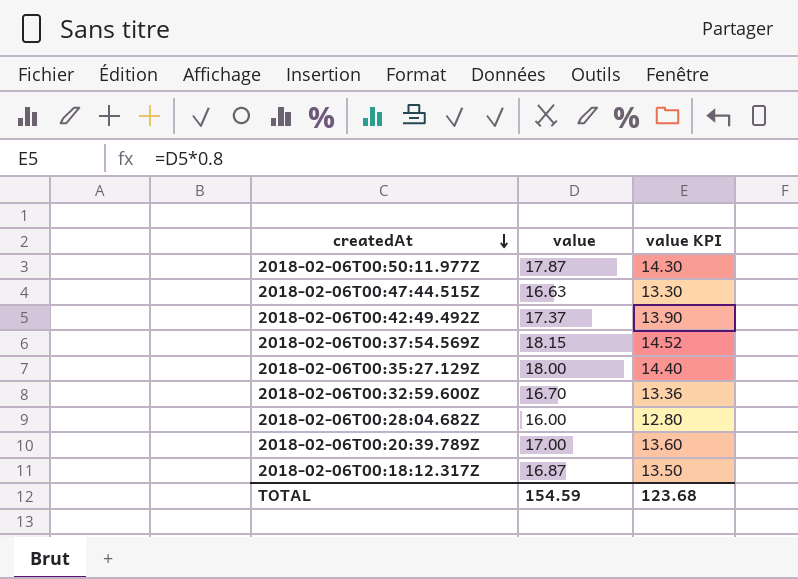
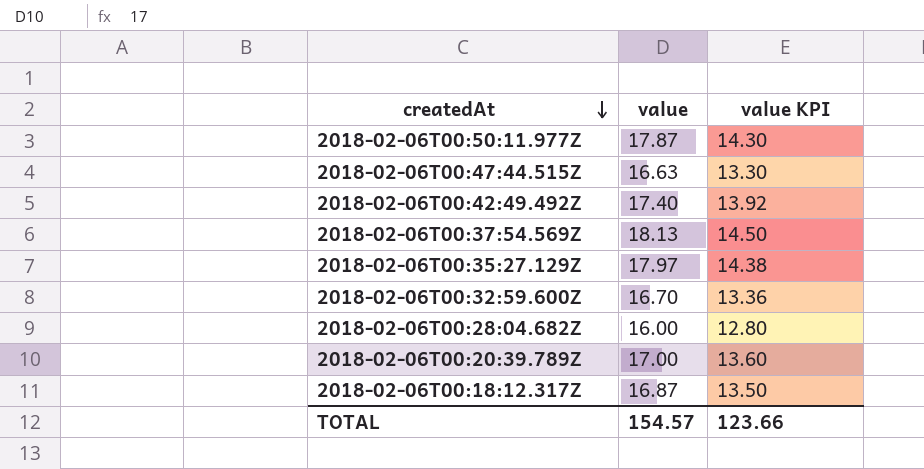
2018-02-06T00:42:49.492Z | value: 17.37 -> 17.40
2018-02-06T00:42:49.492Z | value KPI: 13.90 -> 13.92
2018-02-06T00:37:54.569Z | value: 18.15 -> 18.13
2018-02-06T00:37:54.569Z | value KPI: 14.52 -> 14.50
2018-02-06T00:35:27.129Z | value: 18.00 -> 17.97
2018-02-06T00:35:27.129Z | value KPI: 14.40 -> 14.38
TOTAL | value: 154.59 -> 154.57
TOTAL | value KPI: 123.68 -> 123.66

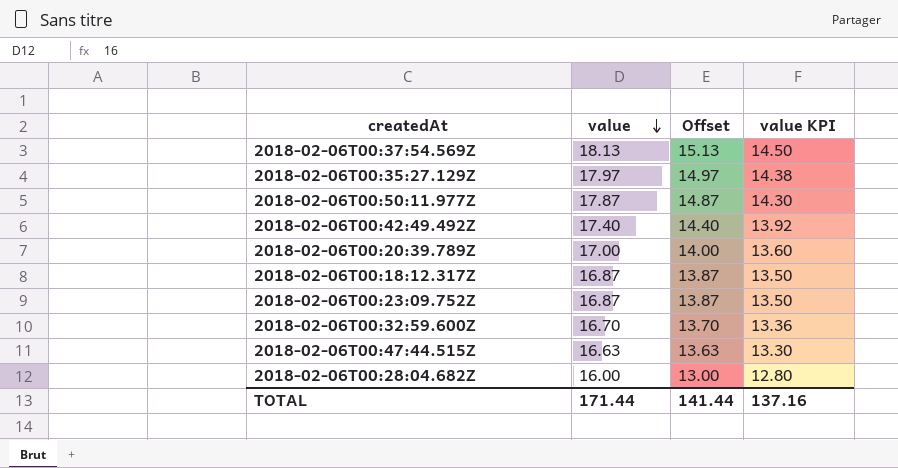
row order: createdAt descending -> value descending
column Offset | formula: none -> [value] - 3
row 2018-02-06T00:23:09.752Z: none -> 16.87 | 13.87 | 13.50
TOTAL | value: 154.57 -> 171.44
TOTAL | value KPI: 123.66 -> 137.16

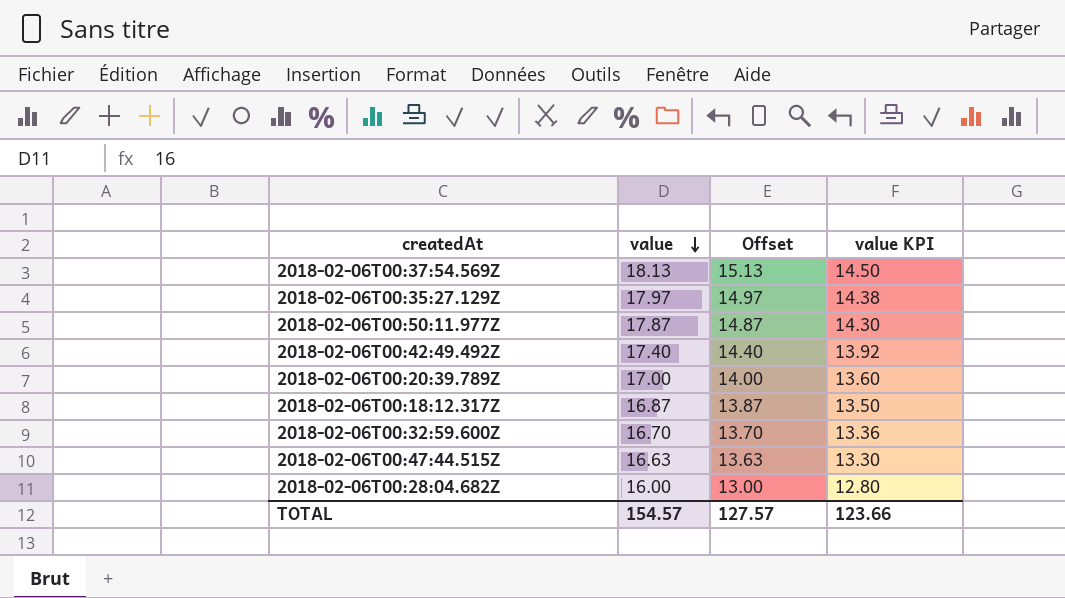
row 2018-02-06T00:23:09.752Z: 16.87 | 13.87 | 13.50 -> none
TOTAL | value: 171.44 -> 154.57
TOTAL | Offset: 141.44 -> 127.57
TOTAL | value KPI: 137.16 -> 123.66

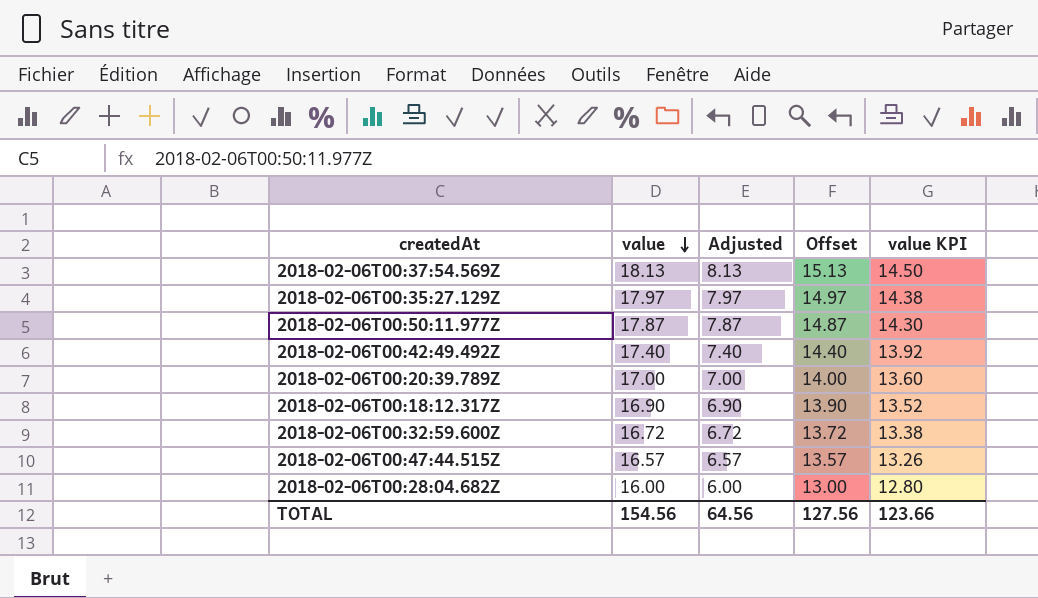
column Adjusted | formula: none -> [value] - 10
2018-02-06T00:18:12.317Z | value: 16.87 -> 16.90
2018-02-06T00:18:12.317Z | Offset: 13.87 -> 13.90
2018-02-06T00:18:12.317Z | value KPI: 13.50 -> 13.52
2018-02-06T00:32:59.600Z | value: 16.70 -> 16.72
2018-02-06T00:32:59.600Z | Offset: 13.70 -> 13.72
2018-02-06T00:32:59.600Z | value KPI: 13.36 -> 13.38
2018-02-06T00:47:44.515Z | value: 16.63 -> 16.57
2018-02-06T00:47:44.515Z | Offset: 13.63 -> 13.57
2018-02-06T00:47:44.515Z | value KPI: 13.30 -> 13.26
TOTAL | value: 154.57 -> 154.56
TOTAL | Offset: 127.57 -> 127.56

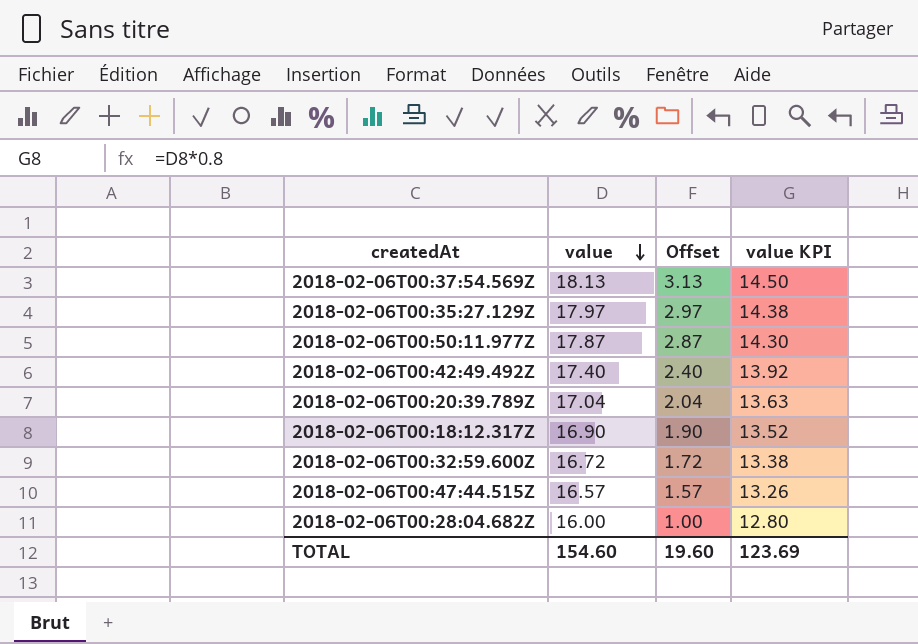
column Adjusted | formula: [value] - 10 -> none
column Offset | formula: [value] - 3 -> [value] - 15
2018-02-06T00:20:39.789Z | value: 17.00 -> 17.04
2018-02-06T00:20:39.789Z | value KPI: 13.60 -> 13.63
TOTAL | value: 154.56 -> 154.60
TOTAL | Offset: 127.56 -> 19.60
TOTAL | value KPI: 123.66 -> 123.69

